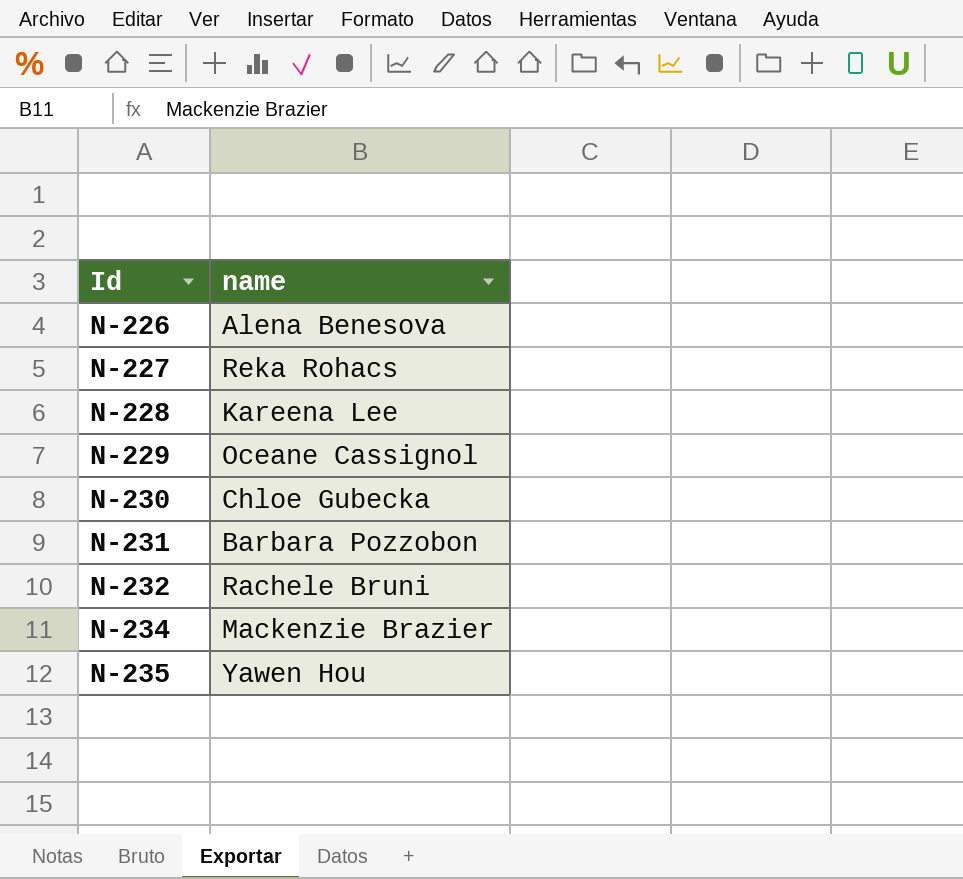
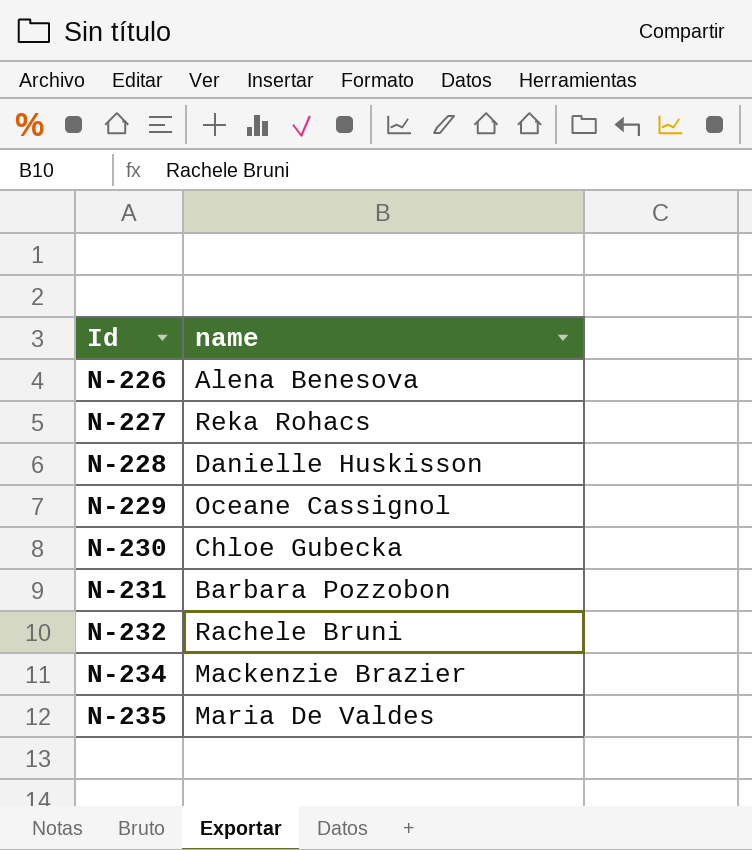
N-228 | name: Kareena Lee -> Danielle Huskisson
N-235 | name: Yawen Hou -> Maria De Valdes

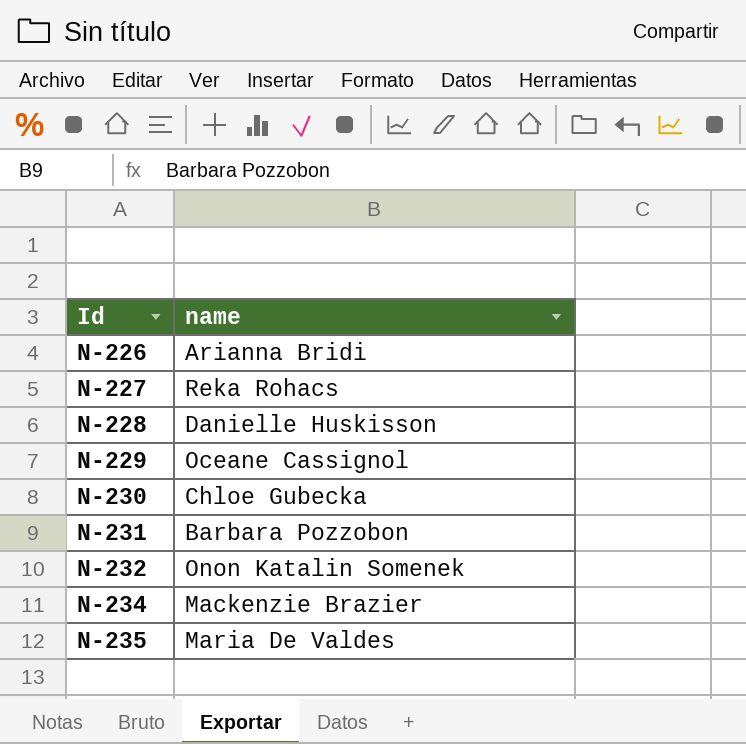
N-226 | name: Alena Benesova -> Arianna Bridi
N-232 | name: Rachele Bruni -> Onon Katalin Somenek

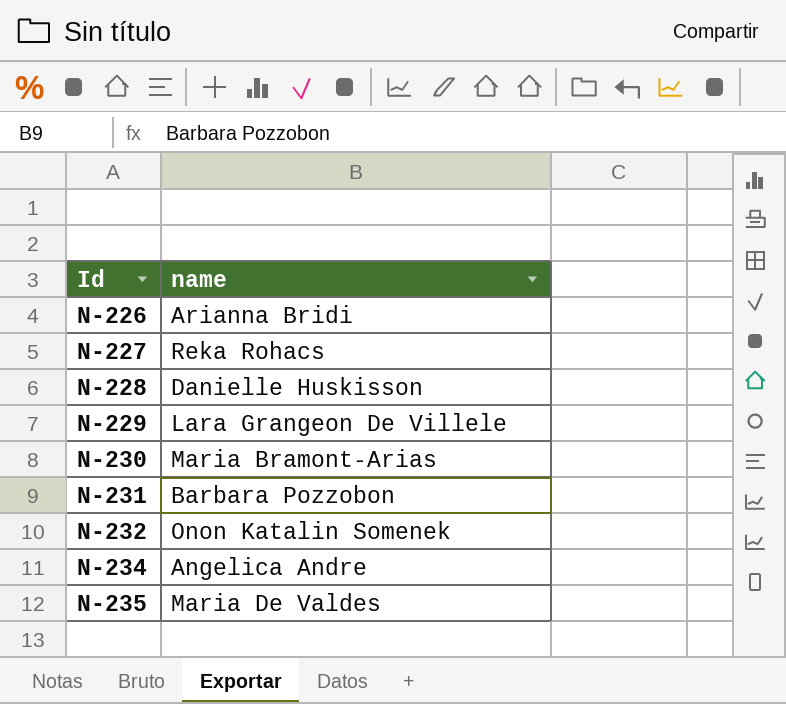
N-229 | name: Oceane Cassignol -> Lara Grangeon De Villele
N-230 | name: Chloe Gubecka -> Maria Bramont-Arias
N-234 | name: Mackenzie Brazier -> Angelica Andre

